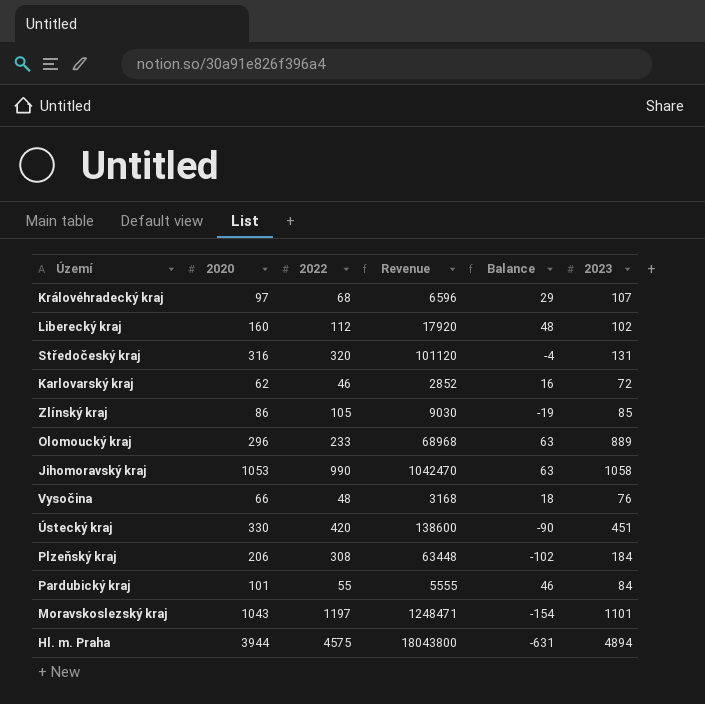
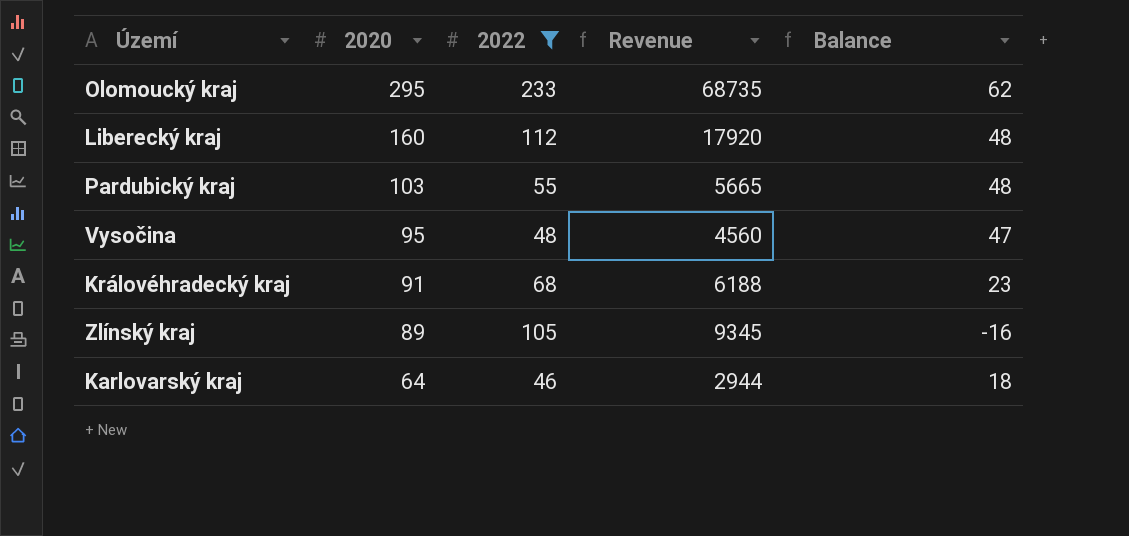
filter: none -> 2022 <= 233
row order: none -> 2020 descending
column 2023 | position: 6 -> none
Olomoucký kraj | 2020: 296 -> 295
Olomoucký kraj | Revenue: 68968 -> 68735
Olomoucký kraj | Balance: 63 -> 62
Pardubický kraj | 2020: 101 -> 103
Pardubický kraj | Revenue: 5555 -> 5665
Pardubický kraj | Balance: 46 -> 48
Vysočina | 2020: 66 -> 95
Vysočina | Revenue: 3168 -> 4560
Vysočina | Balance: 18 -> 47
Královéhradecký kraj | 2020: 97 -> 91
Královéhradecký kraj | Revenue: 6596 -> 6188
Královéhradecký kraj | Balance: 29 -> 23
Zlínský kraj | 2020: 86 -> 89
Zlínský kraj | Revenue: 9030 -> 9345
Zlínský kraj | Balance: -19 -> -16
Karlovarský kraj | 2020: 62 -> 64
Karlovarský kraj | Revenue: 2852 -> 2944
Karlovarský kraj | Balance: 16 -> 18

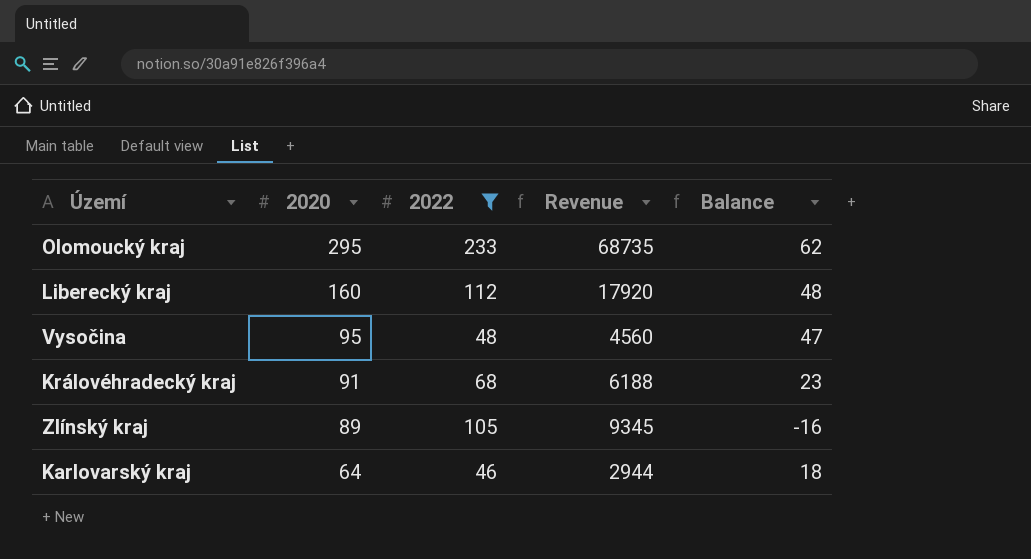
row Pardubický kraj: 103 | 55 | 5665 | 48 -> none

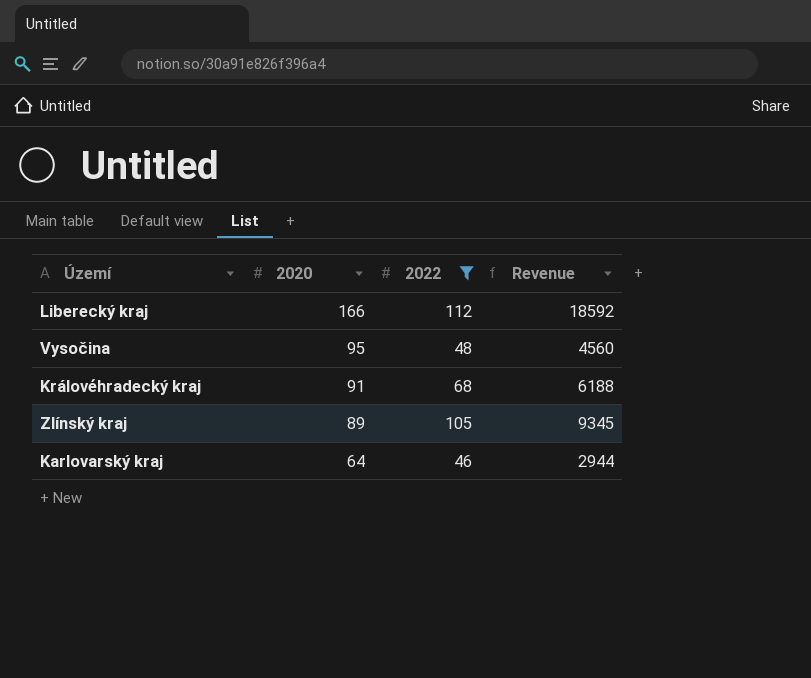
column Balance | formula: [2020] - [2022] -> none
row Olomoucký kraj: 295 | 233 | 68735 | 62 -> none
Liberecký kraj | 2020: 160 -> 166
Liberecký kraj | Revenue: 17920 -> 18592

